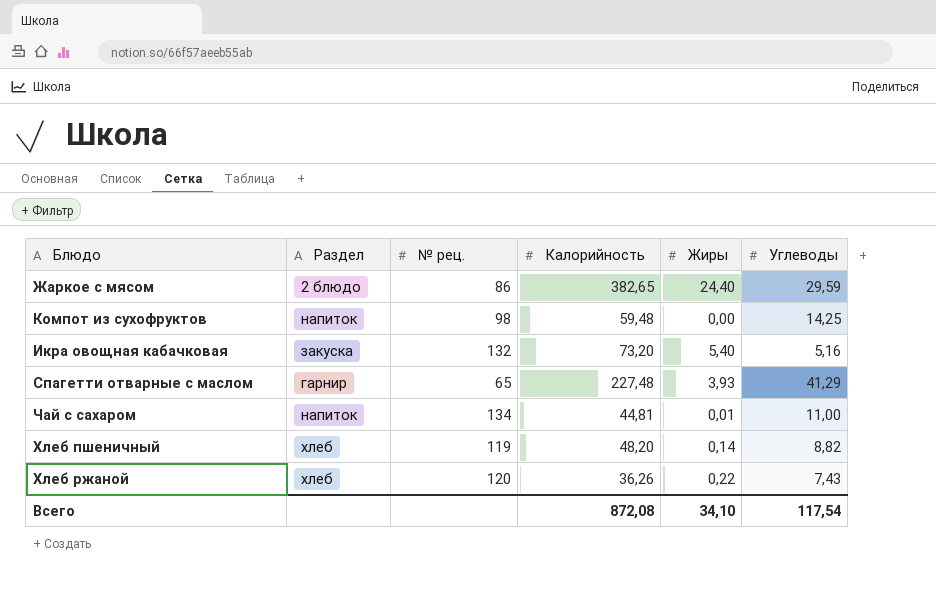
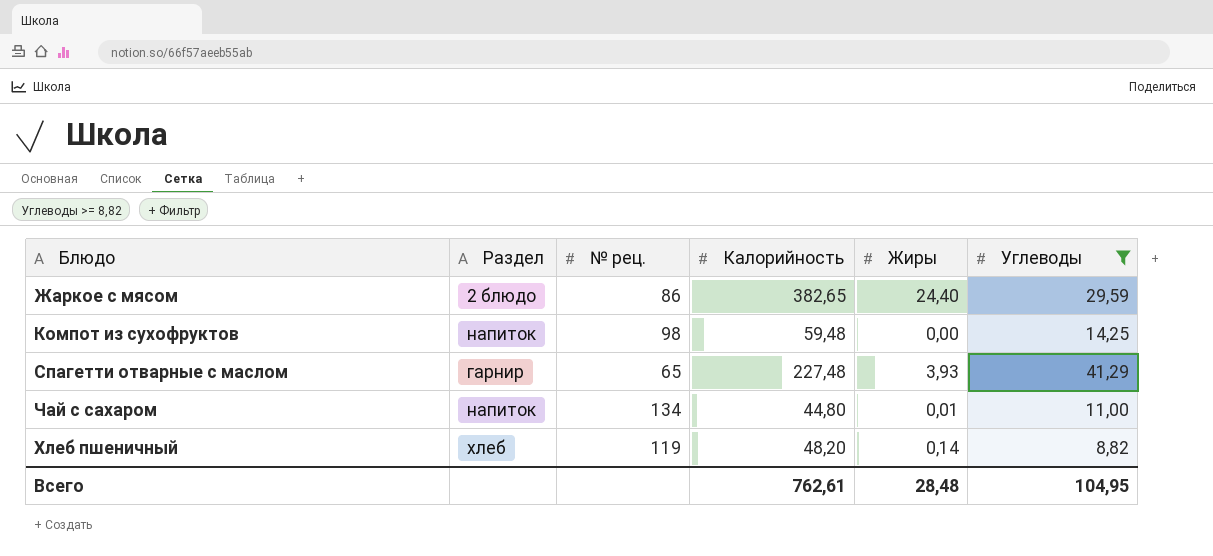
filter: none -> Углеводы >= 8,82
Чай с сахаром | Калорийность: 44,81 -> 44,80
Всего | Калорийность: 872,08 -> 762,61
Всего | Жиры: 34,10 -> 28,48
Всего | Углеводы: 117,54 -> 104,95

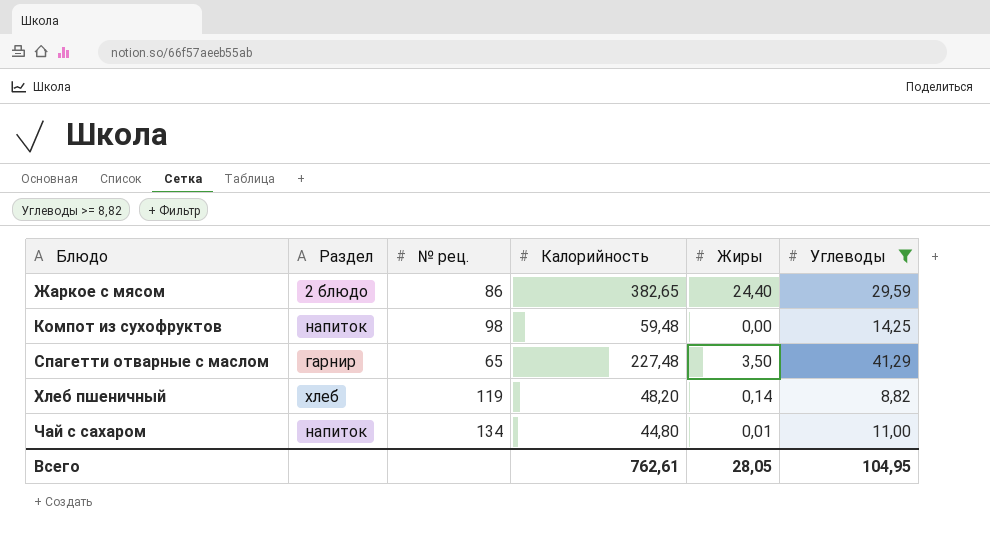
row order: none -> Блюдо ascending
Спагетти отварные с маслом | Жиры: 3,93 -> 3,50
Всего | Жиры: 28,48 -> 28,05

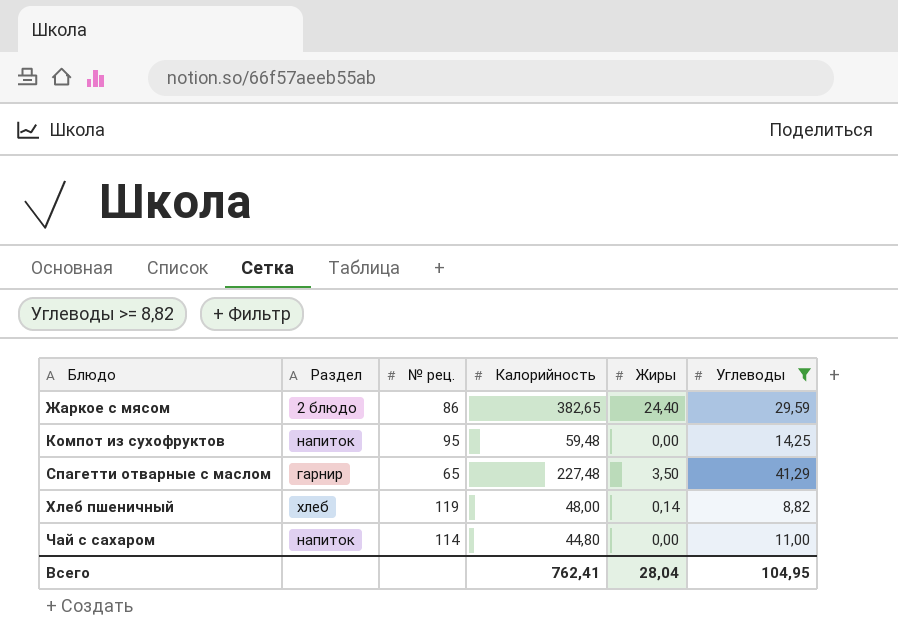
Компот из сухофруктов | № рец.: 98 -> 95
Хлеб пшеничный | Калорийность: 48,20 -> 48,00
Чай с сахаром | № рец.: 134 -> 114
Чай с сахаром | Жиры: 0,01 -> 0,00
Всего | Калорийность: 762,61 -> 762,41
Всего | Жиры: 28,05 -> 28,04

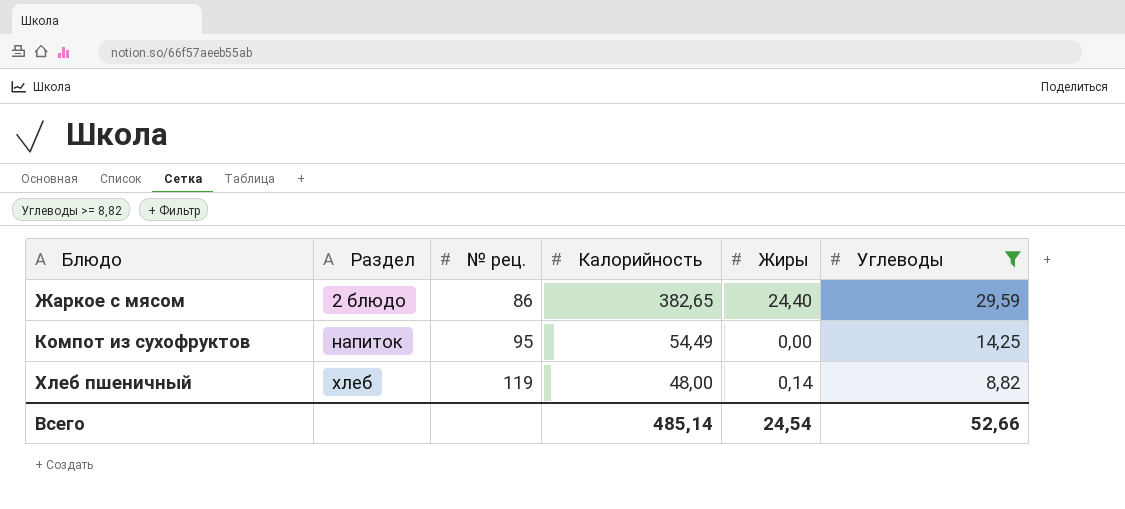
row Спагетти отварные с маслом: гарнир | 65 | 227,48 | 3,50 | 41,29 -> none
row Чай с сахаром: напиток | 114 | 44,80 | 0,00 | 11,00 -> none
Компот из сухофруктов | Калорийность: 59,48 -> 54,49
Всего | Калорийность: 762,41 -> 485,14
Всего | Жиры: 28,04 -> 24,54
Всего | Углеводы: 104,95 -> 52,66

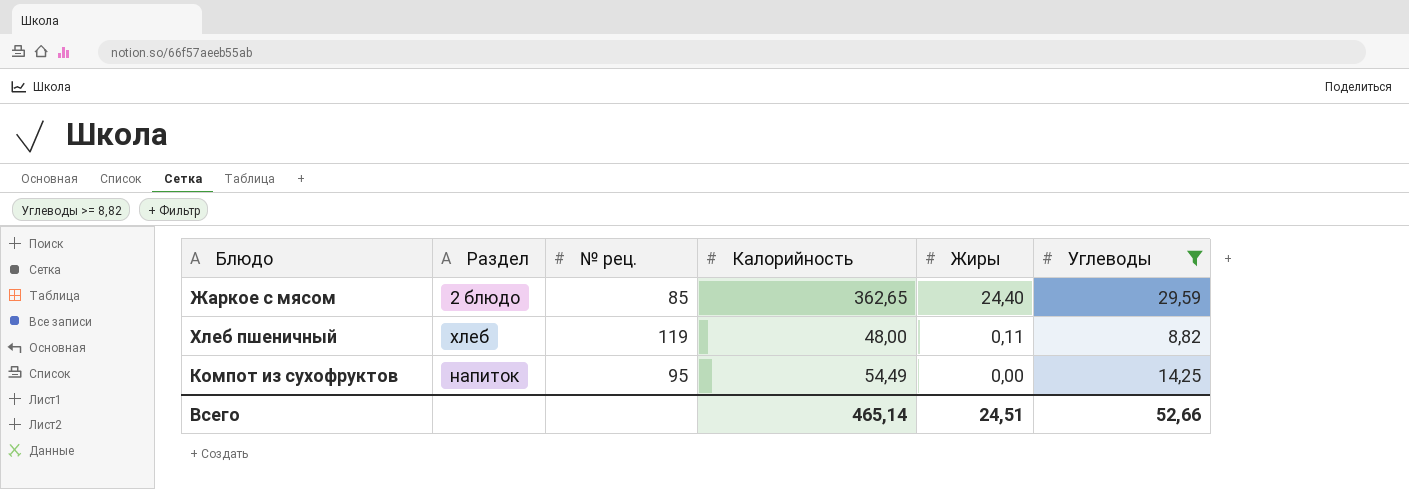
row order: Блюдо ascending -> Жиры descending
Жаркое с мясом | № рец.: 86 -> 85
Жаркое с мясом | Калорийность: 382,65 -> 362,65
Хлеб пшеничный | Жиры: 0,14 -> 0,11
Всего | Калорийность: 485,14 -> 465,14
Всего | Жиры: 24,54 -> 24,51

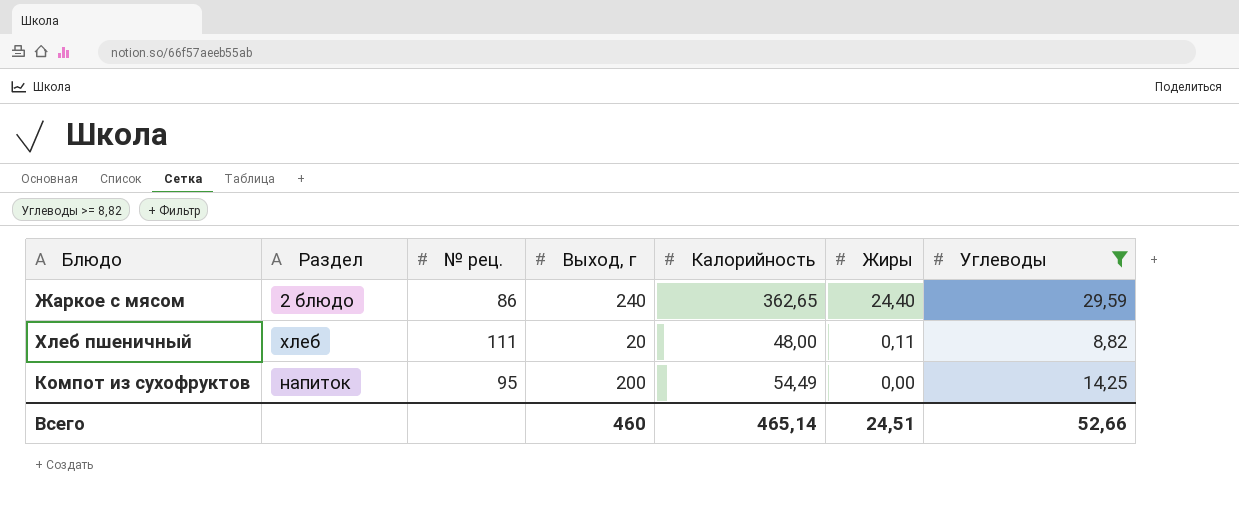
column Выход, г | position: none -> 4
Жаркое с мясом | № рец.: 85 -> 86
Хлеб пшеничный | № рец.: 119 -> 111

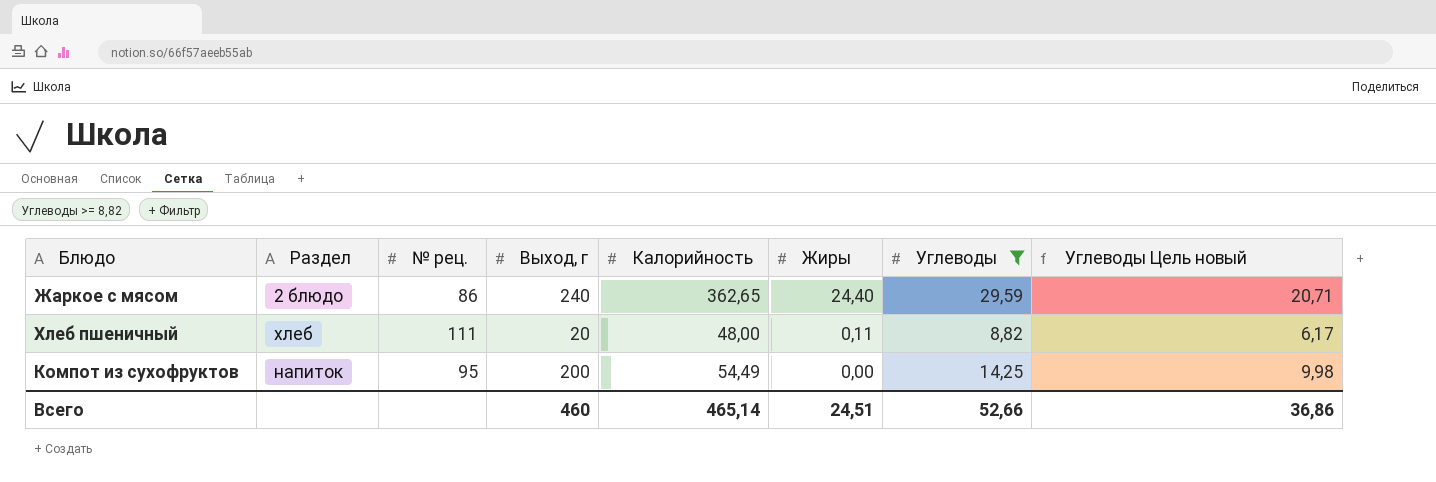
column Углеводы Цель новый | formula: none -> [Углеводы] * 0,7

